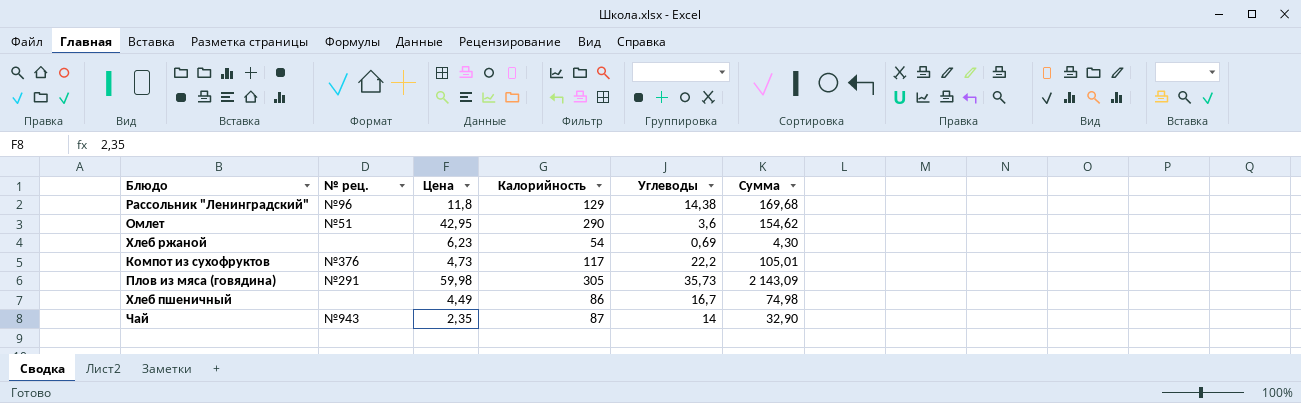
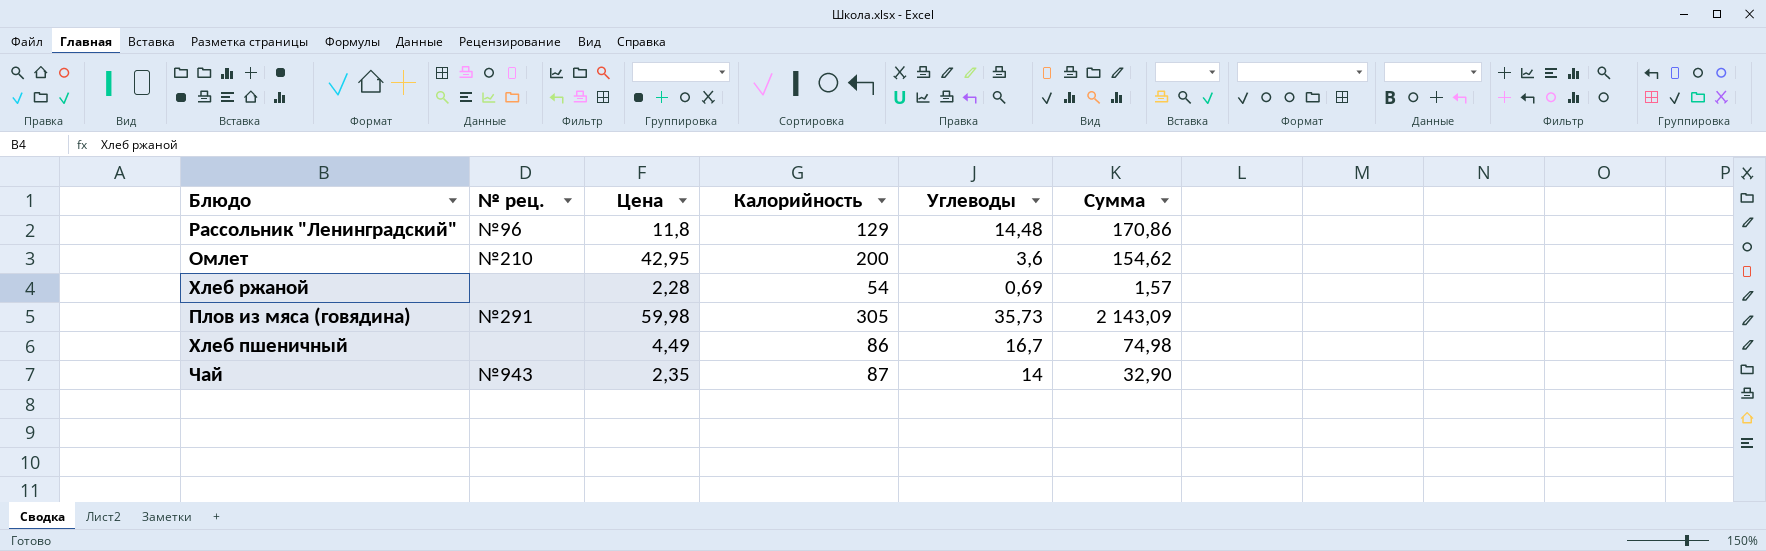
row Компот из сухофруктов: №376 | 4,73 | 117 | 22,2 | 105,01 -> none
Рассольник "Ленинградский" | Углеводы: 14,38 -> 14,48
Рассольник "Ленинградский" | Сумма: 169,68 -> 170,86
Омлет | № рец.: №51 -> №210
Омлет | Калорийность: 290 -> 200
Хлеб ржаной | Цена: 6,23 -> 2,28
Хлеб ржаной | Сумма: 4,30 -> 1,57

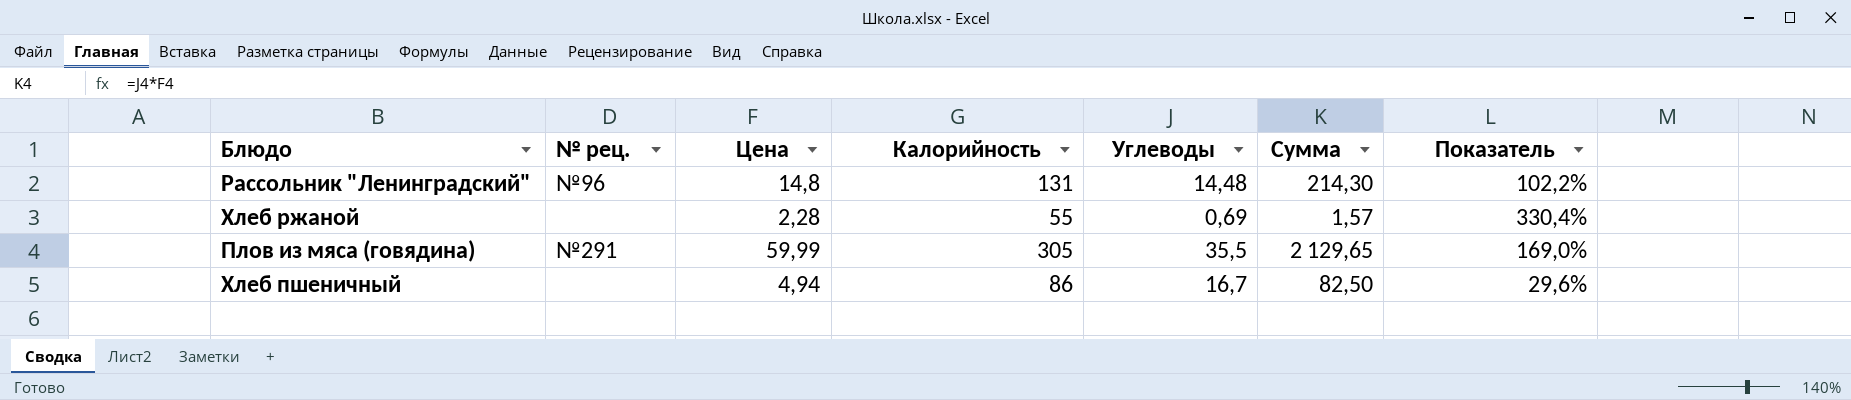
column Показатель | formula: none -> [Цена] / [Углеводы]
row Омлет: №210 | 42,95 | 200 | 3,6 | 154,62 -> none
row Чай: №943 | 2,35 | 87 | 14 | 32,90 -> none
Рассольник "Ленинградский" | Цена: 11,8 -> 14,8
Рассольник "Ленинградский" | Калорийность: 129 -> 131
Рассольник "Ленинградский" | Сумма: 170,86 -> 214,30
Хлеб ржаной | Калорийность: 54 -> 55
Плов из мяса (говядина) | Цена: 59,98 -> 59,99
Плов из мяса (говядина) | Углеводы: 35,73 -> 35,5
Плов из мяса (говядина) | Сумма: 2 143,09 -> 2 129,65
Хлеб пшеничный | Цена: 4,49 -> 4,94
Хлеб пшеничный | Сумма: 74,98 -> 82,50

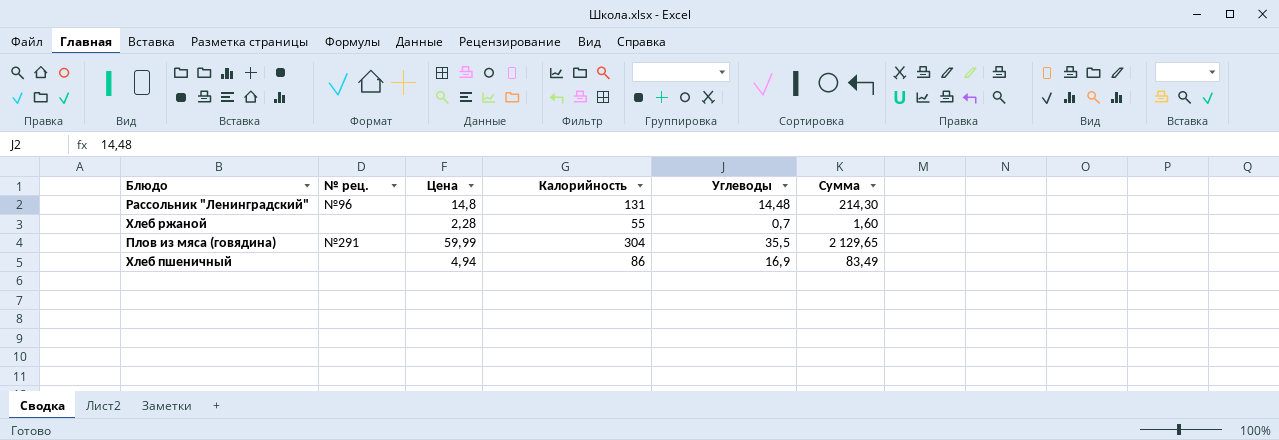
column Показатель | formula: [Цена] / [Углеводы] -> none
Хлеб ржаной | Углеводы: 0,69 -> 0,7
Хлеб ржаной | Сумма: 1,57 -> 1,60
Плов из мяса (говядина) | Калорийность: 305 -> 304
Хлеб пшеничный | Углеводы: 16,7 -> 16,9
Хлеб пшеничный | Сумма: 82,50 -> 83,49

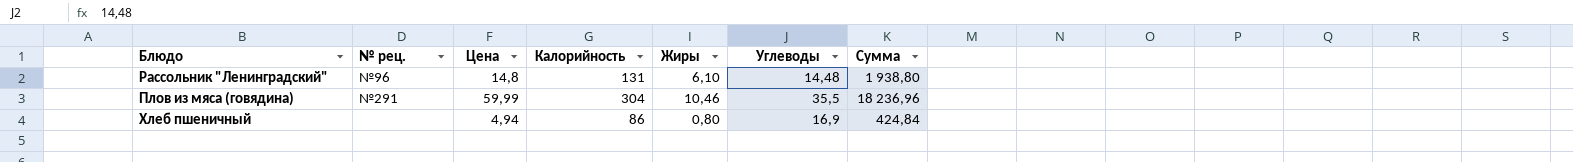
column Жиры | position: none -> 5
column Сумма | formula: [Цена] * [Углеводы] -> [Цена] * [Калорийность]
row Хлеб ржаной: none | 2,28 | 55 | 0,7 | 1,60 -> none

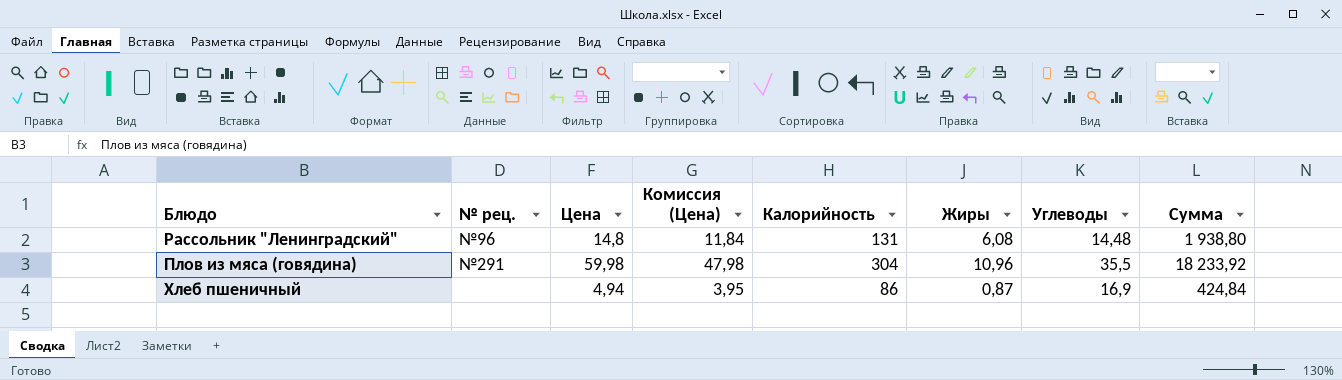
column Комиссия (Цена) | formula: none -> [Цена] * 0,8
Рассольник "Ленинградский" | Жиры: 6,10 -> 6,08
Плов из мяса (говядина) | Цена: 59,99 -> 59,98
Плов из мяса (говядина) | Жиры: 10,46 -> 10,96
Плов из мяса (говядина) | Сумма: 18 236,96 -> 18 233,92
Хлеб пшеничный | Жиры: 0,80 -> 0,87

